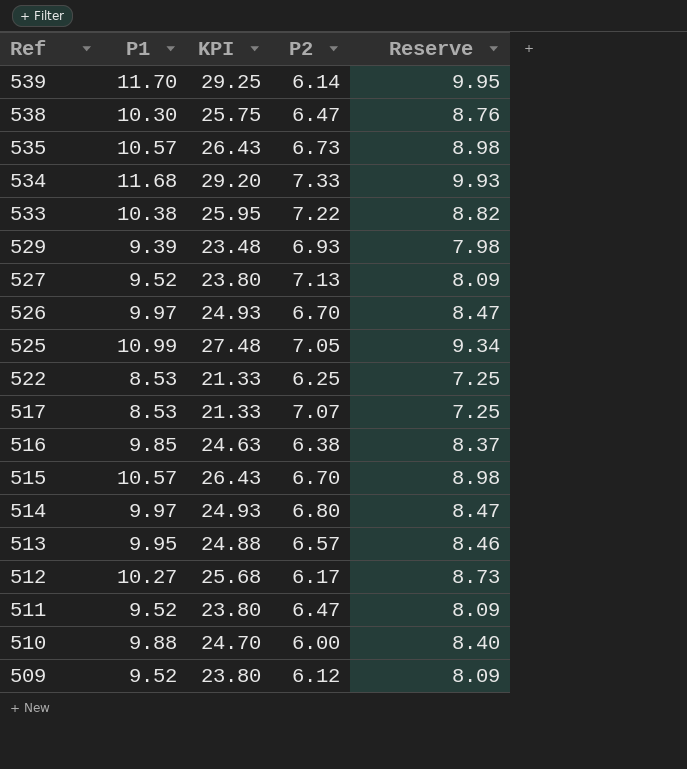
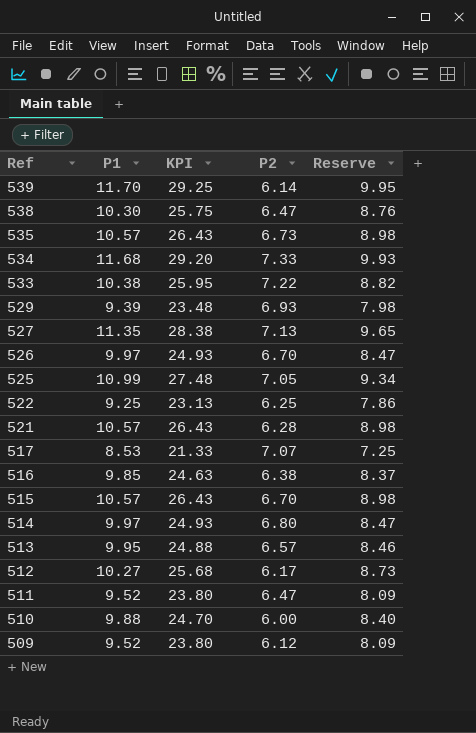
527 | P1: 9.52 -> 11.35
527 | KPI: 23.80 -> 28.38
527 | Reserve: 8.09 -> 9.65
522 | P1: 8.53 -> 9.25
522 | KPI: 21.33 -> 23.13
522 | Reserve: 7.25 -> 7.86
row 521: none -> 10.57 | 26.43 | 6.28 | 8.98

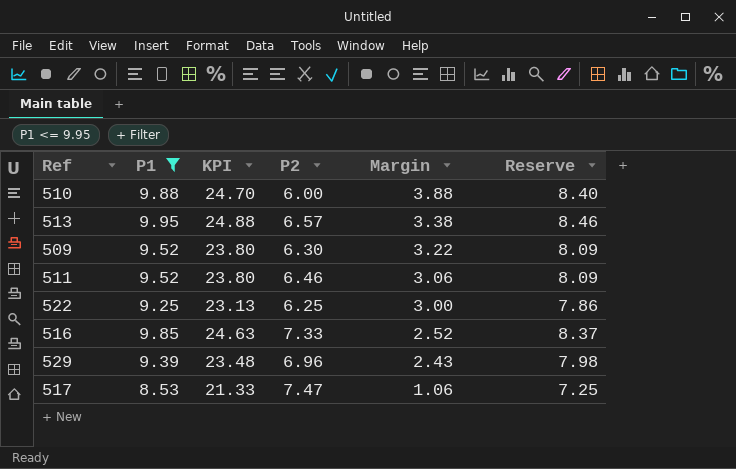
filter: none -> P1 <= 9.95
row order: Ref descending -> Margin descending
column Margin | formula: none -> [P1] - [P2]
509 | P2: 6.12 -> 6.30
511 | P2: 6.47 -> 6.46
516 | P2: 6.38 -> 7.33
529 | P2: 6.93 -> 6.96
517 | P2: 7.07 -> 7.47

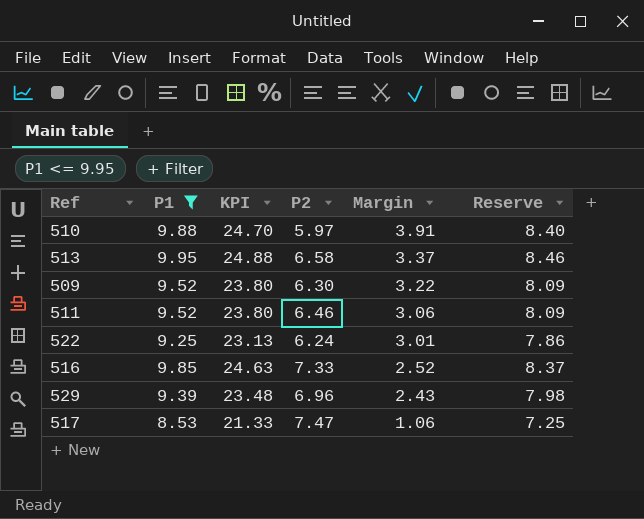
510 | P2: 6.00 -> 5.97
510 | Margin: 3.88 -> 3.91
513 | P2: 6.57 -> 6.58
513 | Margin: 3.38 -> 3.37
522 | P2: 6.25 -> 6.24
522 | Margin: 3.00 -> 3.01

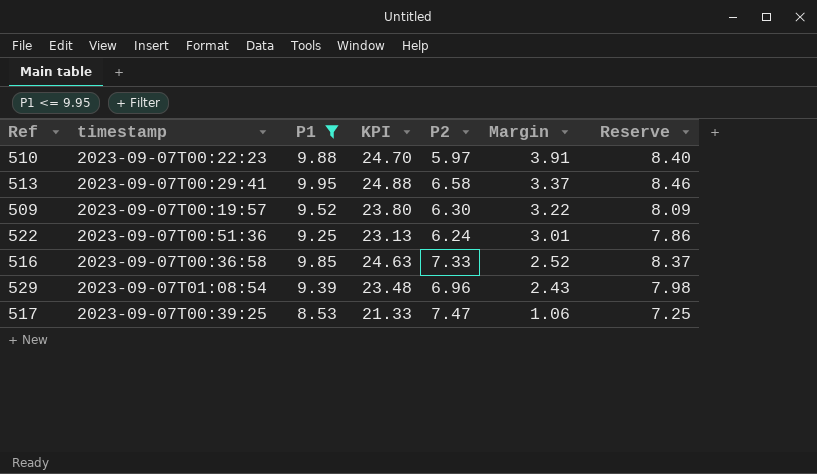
column timestamp | position: none -> 2
row 511: 9.52 | 23.80 | 6.46 | 3.06 | 8.09 -> none

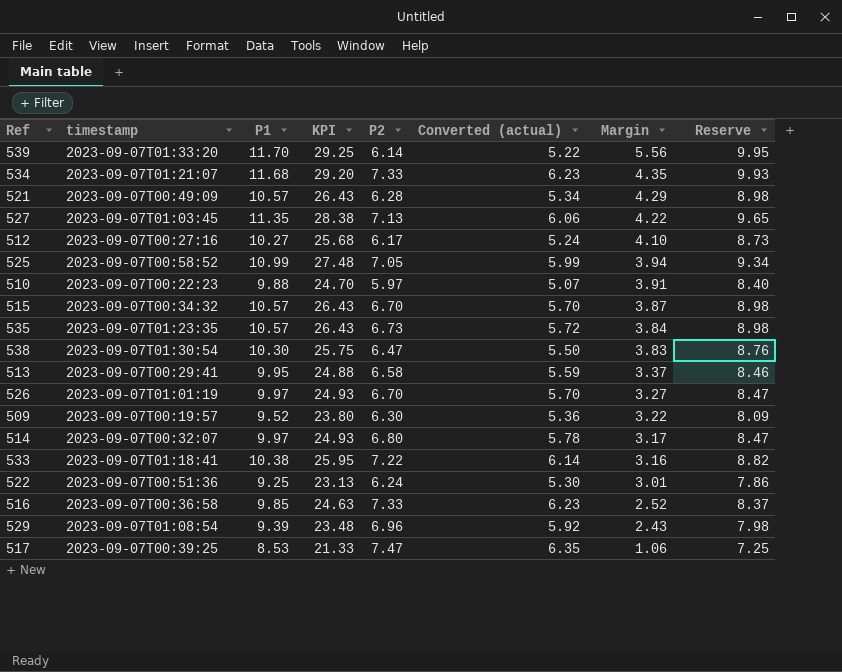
filter: P1 <= 9.95 -> none
column Converted (actual) | formula: none -> [P2] * 0.85

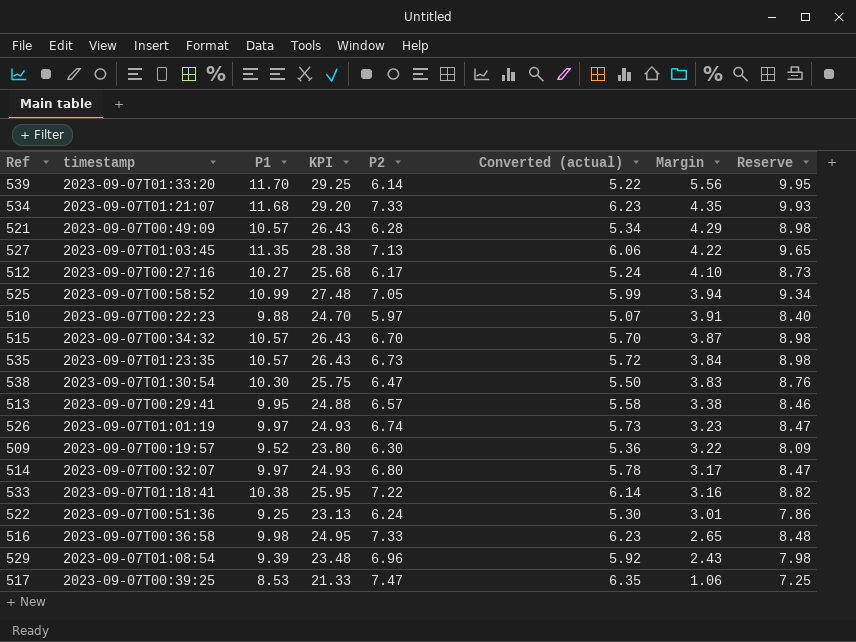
513 | P2: 6.58 -> 6.57
513 | Converted (actual): 5.59 -> 5.58
513 | Margin: 3.37 -> 3.38
526 | P2: 6.70 -> 6.74
526 | Converted (actual): 5.70 -> 5.73
526 | Margin: 3.27 -> 3.23
516 | P1: 9.85 -> 9.98
516 | KPI: 24.63 -> 24.95
516 | Margin: 2.52 -> 2.65
516 | Reserve: 8.37 -> 8.48

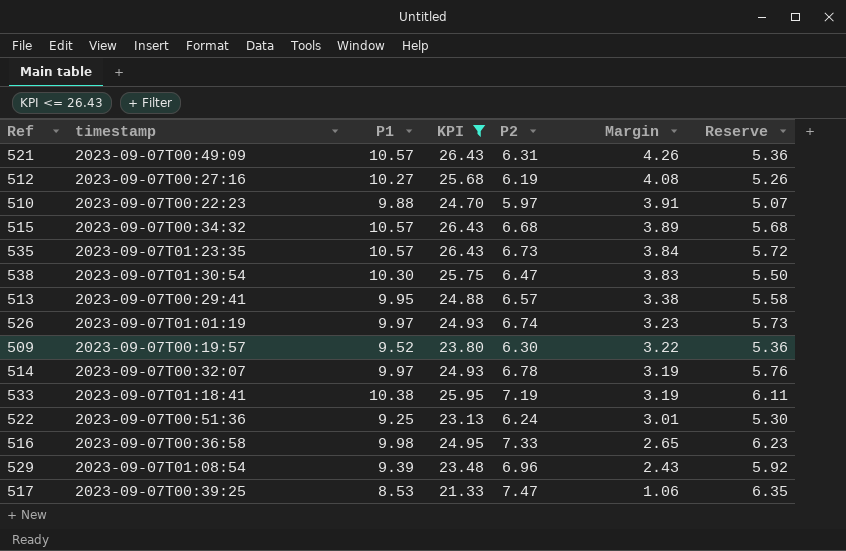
filter: none -> KPI <= 26.43
column Converted (actual) | formula: [P2] * 0.85 -> none
column Reserve | formula: [P1] * 0.85 -> [P2] * 0.85
521 | P2: 6.28 -> 6.31
521 | Margin: 4.29 -> 4.26
512 | P2: 6.17 -> 6.19
512 | Margin: 4.10 -> 4.08
515 | P2: 6.70 -> 6.68
515 | Margin: 3.87 -> 3.89
514 | P2: 6.80 -> 6.78
514 | Margin: 3.17 -> 3.19
533 | P2: 7.22 -> 7.19
533 | Margin: 3.16 -> 3.19

